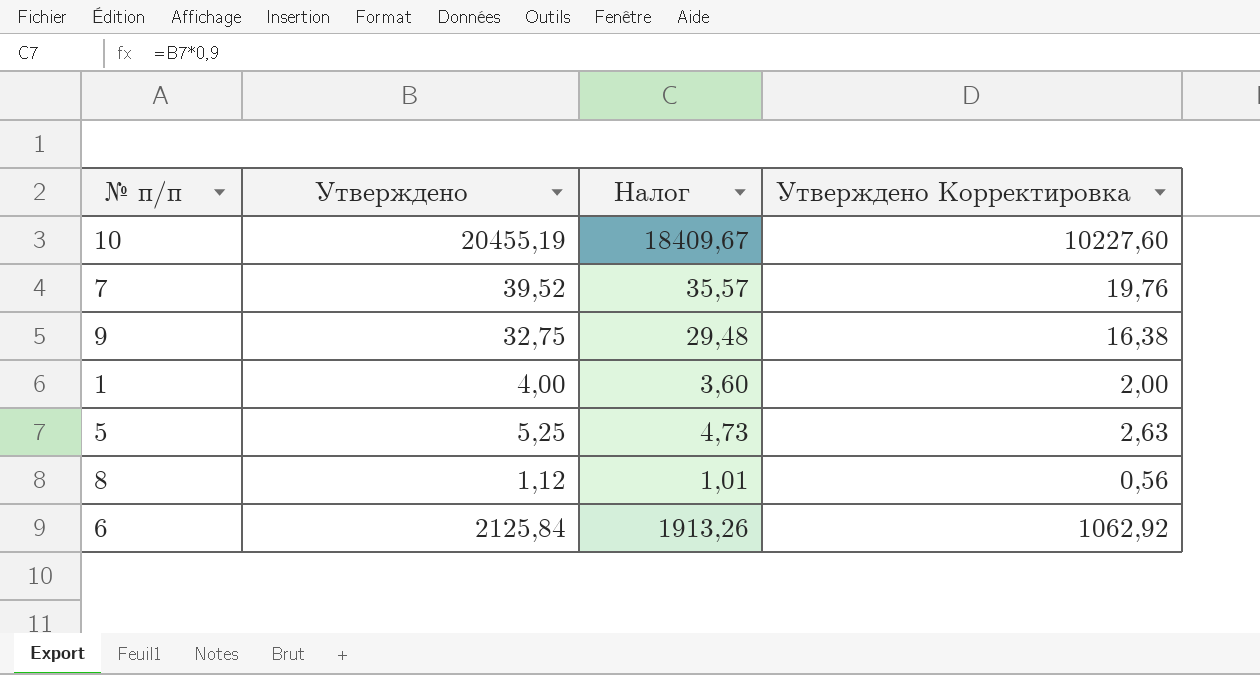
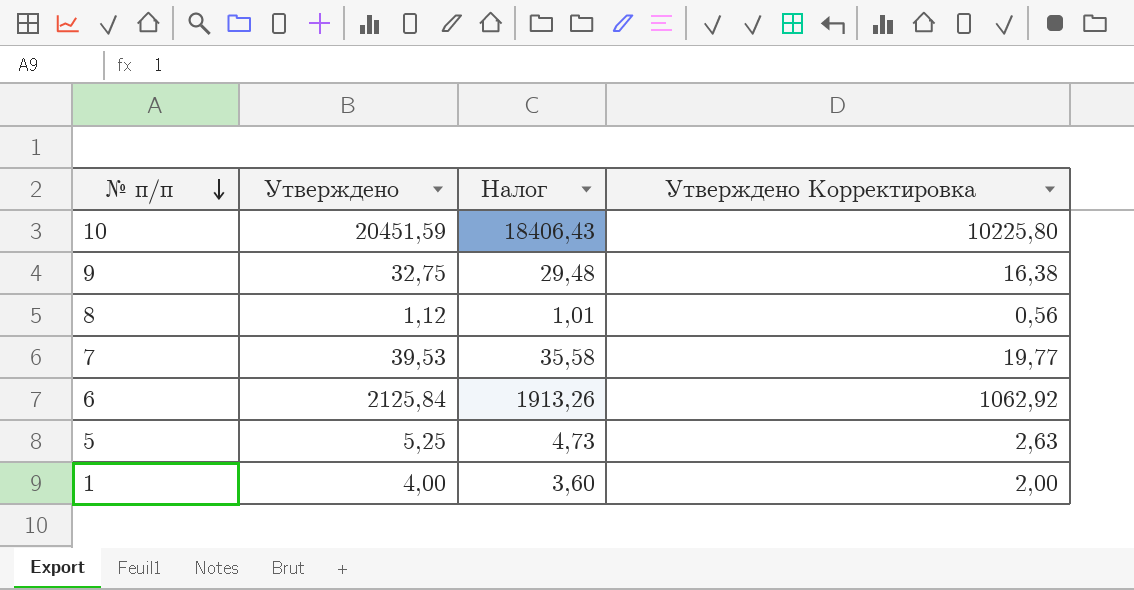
row order: none -> № п/п descending
10 | Утверждено: 20455,19 -> 20451,59
10 | Налог: 18409,67 -> 18406,43
10 | Утверждено Корректировка: 10227,60 -> 10225,80
7 | Утверждено: 39,52 -> 39,53
7 | Налог: 35,57 -> 35,58
7 | Утверждено Корректировка: 19,76 -> 19,77

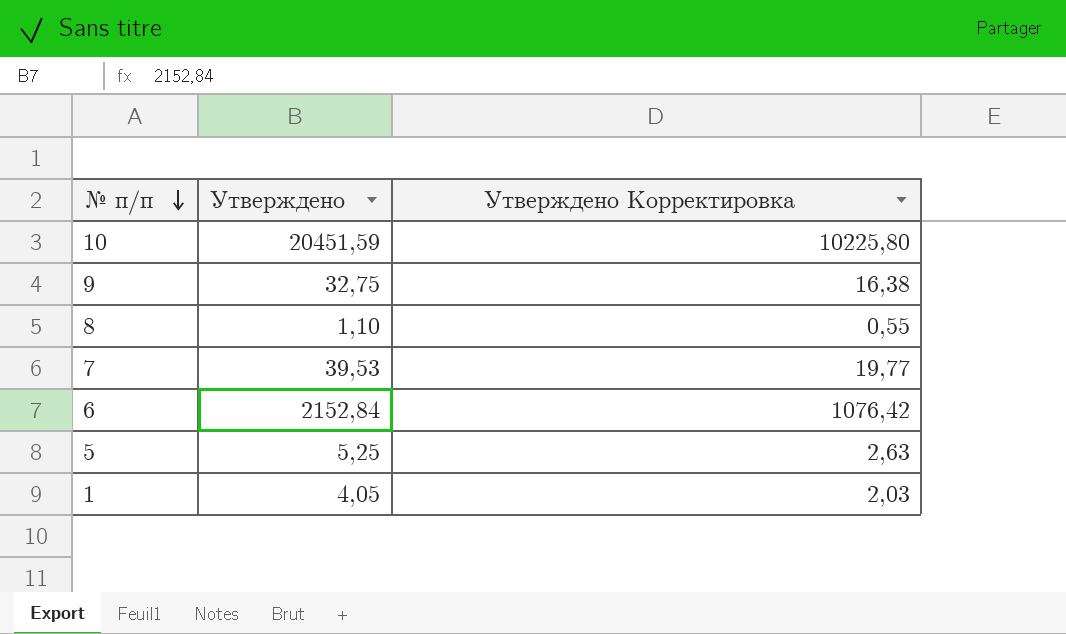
column Налог | formula: [Утверждено] * 0,9 -> none
8 | Утверждено: 1,12 -> 1,10
8 | Утверждено Корректировка: 0,56 -> 0,55
6 | Утверждено: 2125,84 -> 2152,84
6 | Утверждено Корректировка: 1062,92 -> 1076,42
1 | Утверждено: 4,00 -> 4,05
1 | Утверждено Корректировка: 2,00 -> 2,03

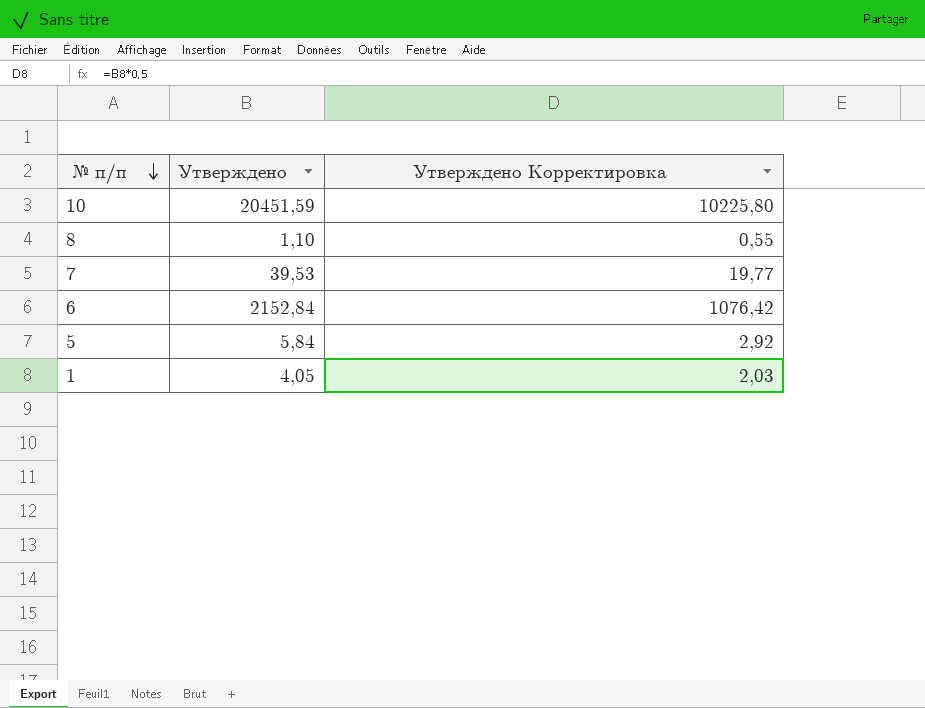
row 9: 32,75 | 16,38 -> none
5 | Утверждено: 5,25 -> 5,84
5 | Утверждено Корректировка: 2,63 -> 2,92

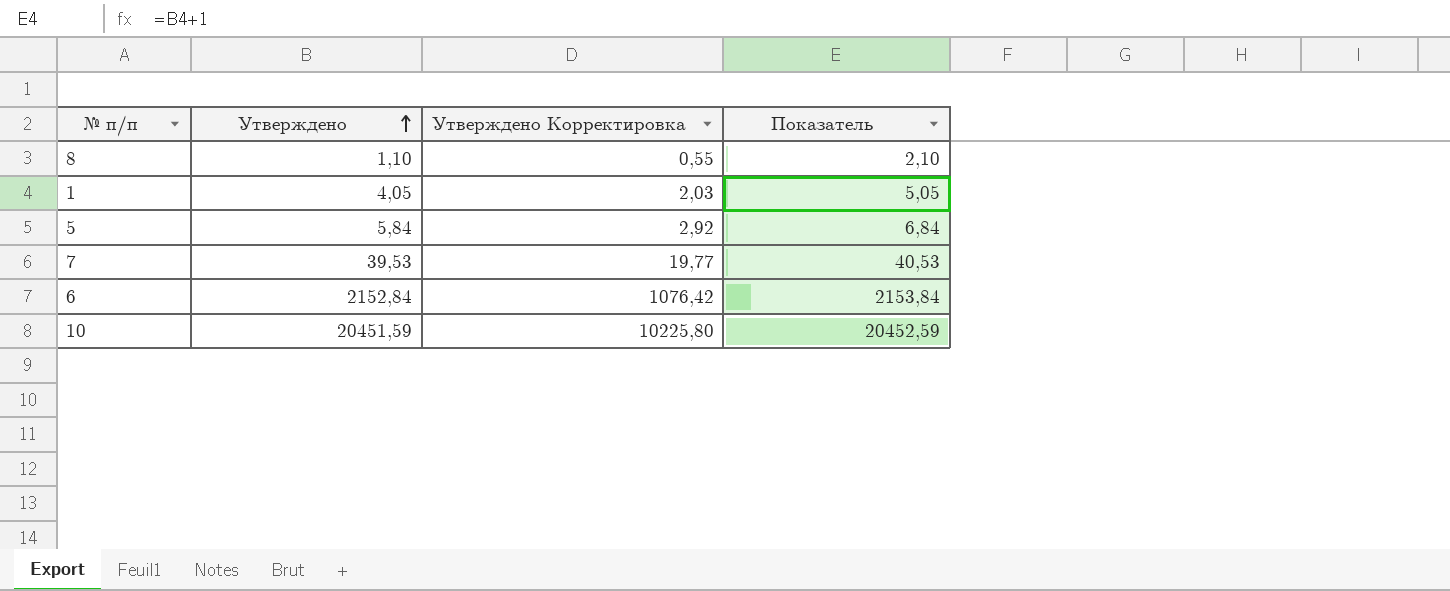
row order: № п/п descending -> Утверждено ascending
column Показатель | formula: none -> [Утверждено] + 1

